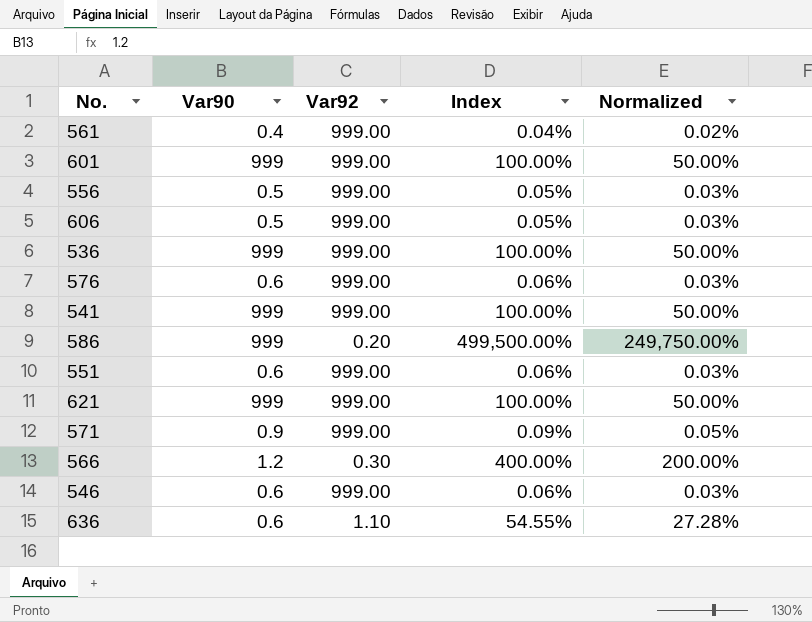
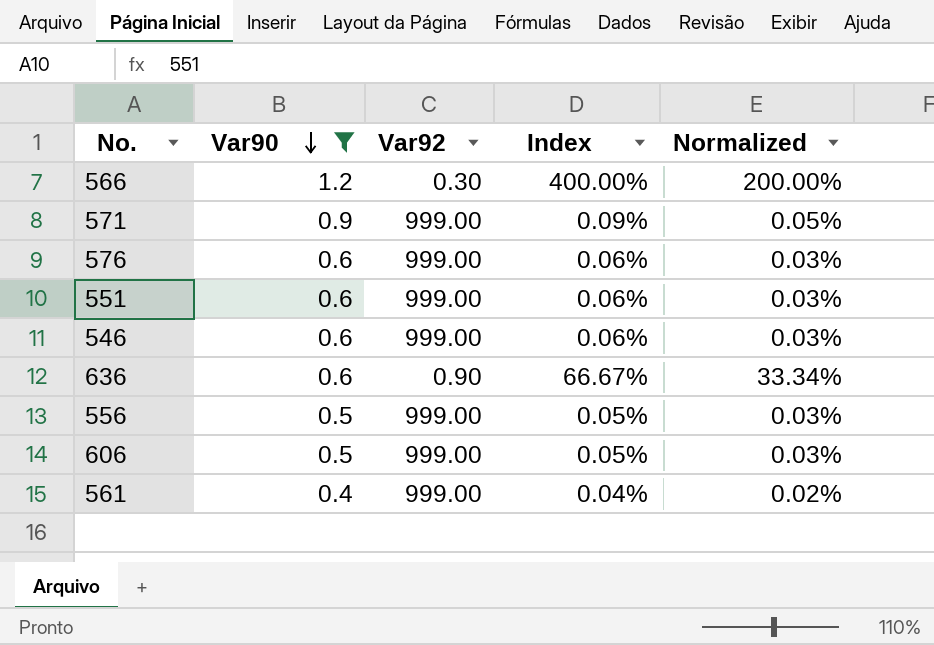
filter: none -> Var90 != 999
row order: none -> Var90 descending
636 | Var92: 1.10 -> 0.90
636 | Index: 54.55% -> 66.67%
636 | Normalized: 27.28% -> 33.34%

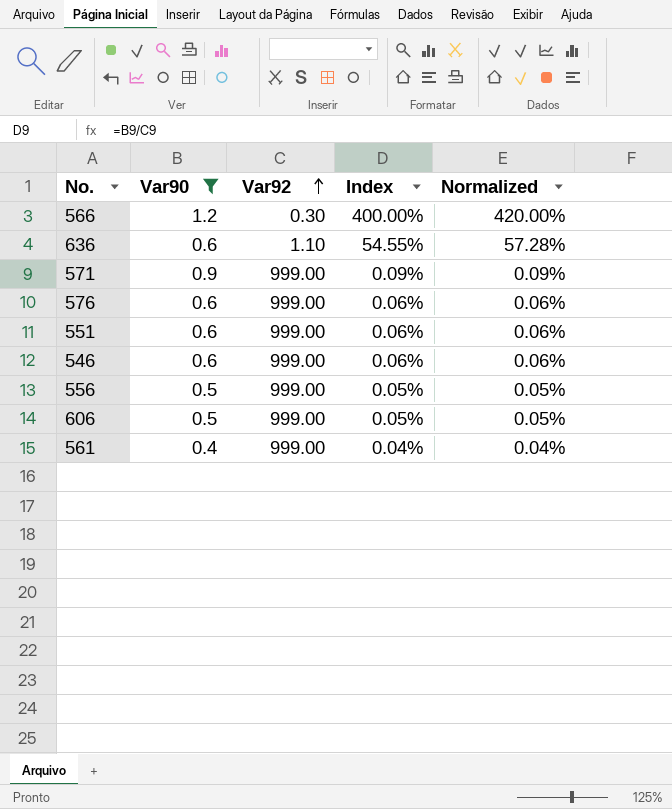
row order: Var90 descending -> Var92 ascending
column Normalized | formula: [Index] * 0.5 -> [Index] * 1.05
636 | Var92: 0.90 -> 1.10
636 | Index: 66.67% -> 54.55%

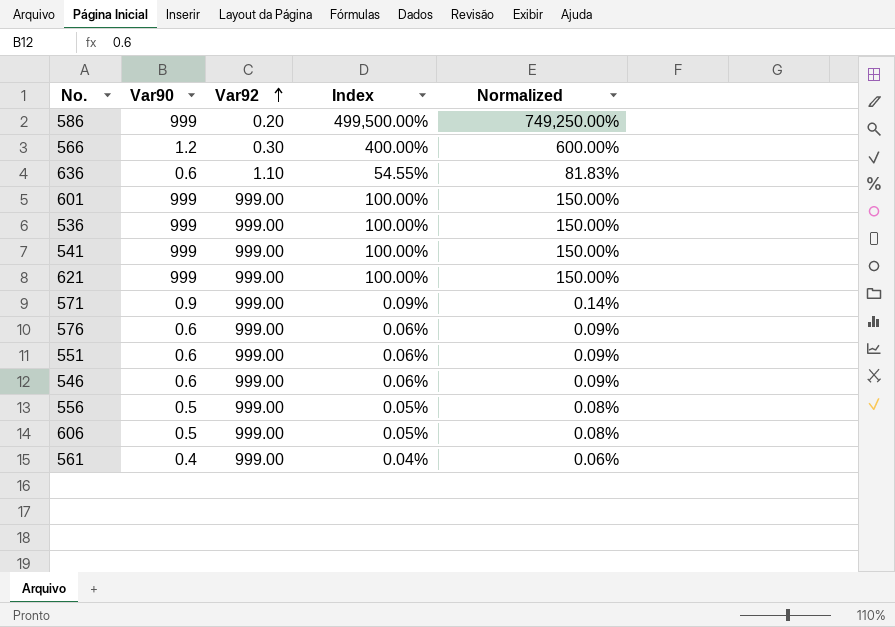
filter: Var90 != 999 -> none
column Normalized | formula: [Index] * 1.05 -> [Index] * 1.5

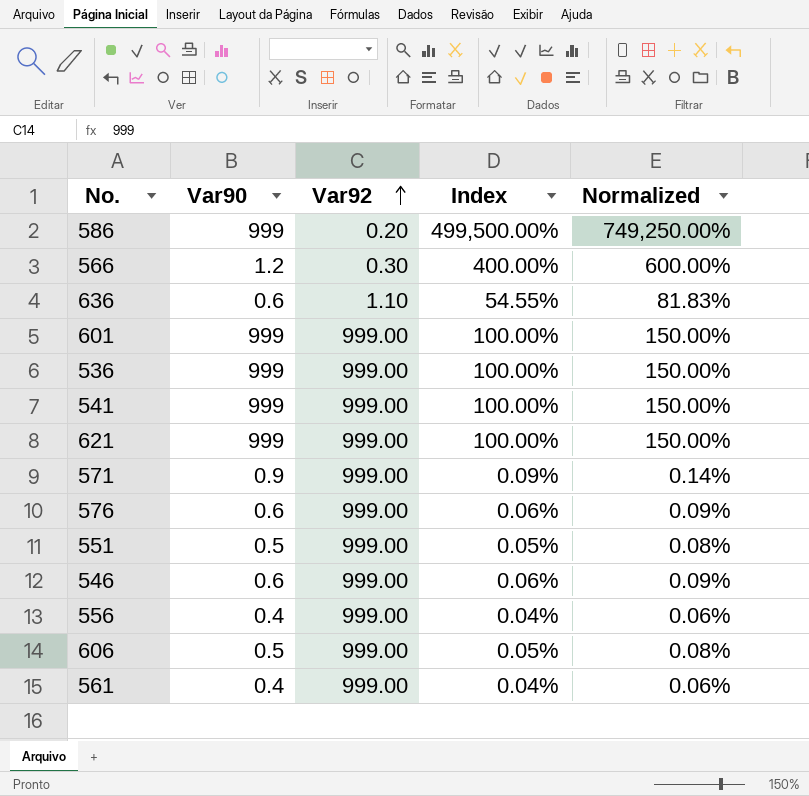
551 | Var90: 0.6 -> 0.5
551 | Index: 0.06% -> 0.05%
551 | Normalized: 0.09% -> 0.08%
556 | Var90: 0.5 -> 0.4
556 | Index: 0.05% -> 0.04%
556 | Normalized: 0.08% -> 0.06%

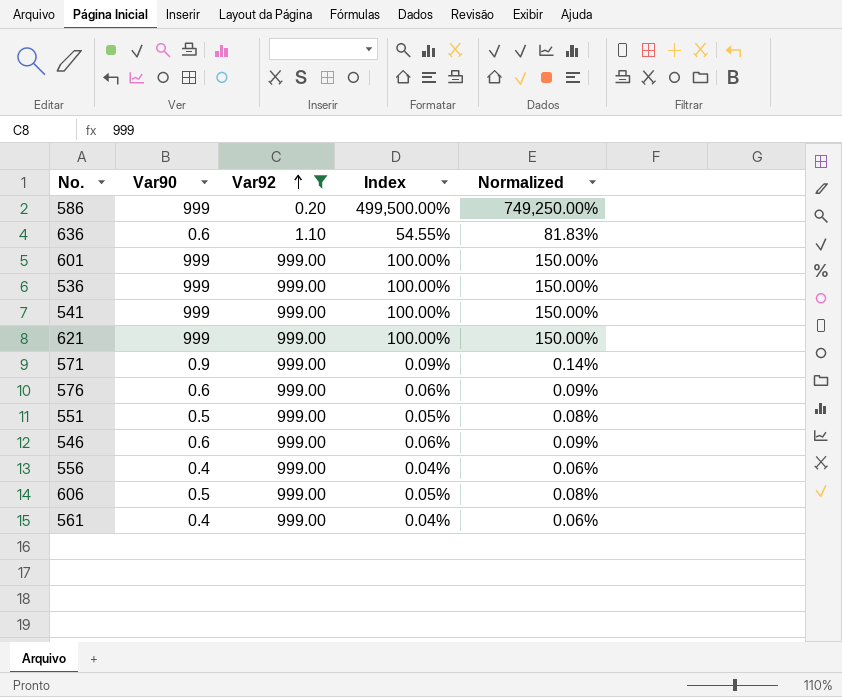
filter: none -> Var92 != 0.30

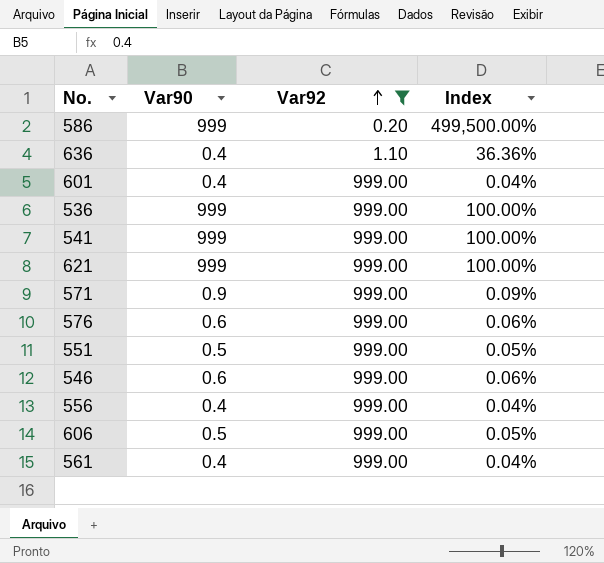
column Normalized | formula: [Index] * 1.5 -> none
636 | Var90: 0.6 -> 0.4
636 | Index: 54.55% -> 36.36%
601 | Var90: 999 -> 0.4
601 | Index: 100.00% -> 0.04%

